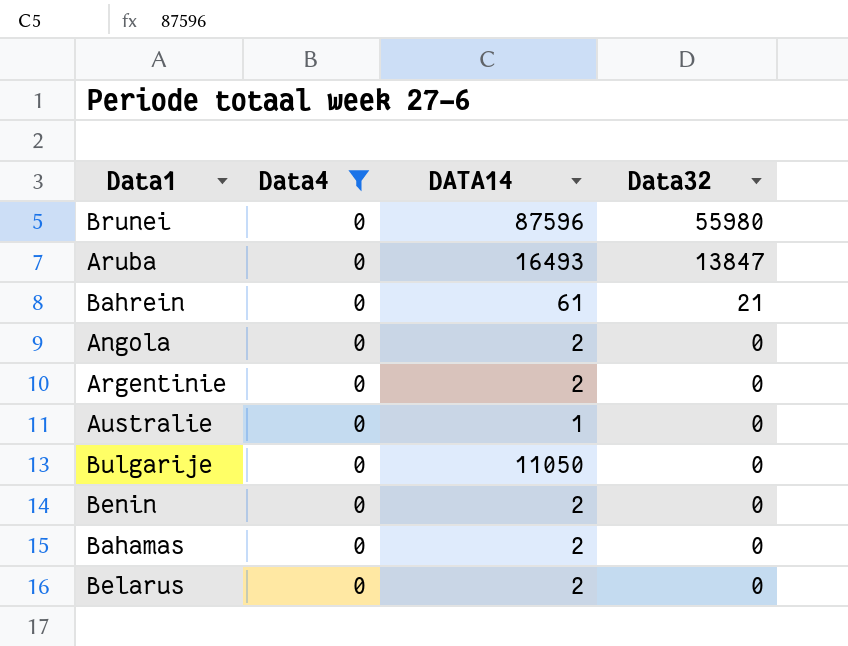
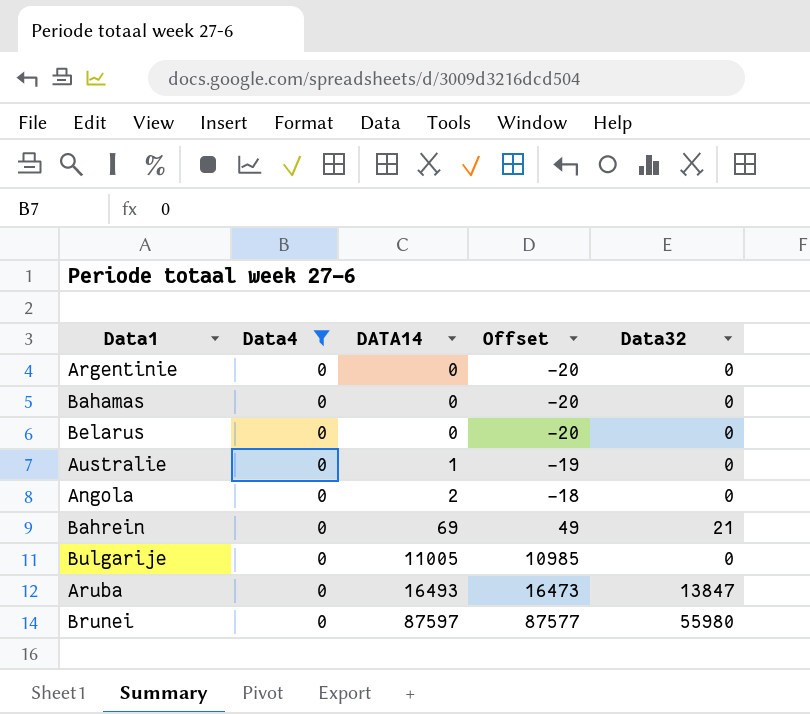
row order: Data32 descending -> DATA14 ascending
column Offset | formula: none -> [DATA14] - 20
row Benin: 0 | 2 | 0 -> none
Argentinie | DATA14: 2 -> 0
Bahamas | DATA14: 2 -> 0
Belarus | DATA14: 2 -> 0
Bahrein | DATA14: 61 -> 69
Bulgarije | DATA14: 11050 -> 11005
Brunei | DATA14: 87596 -> 87597

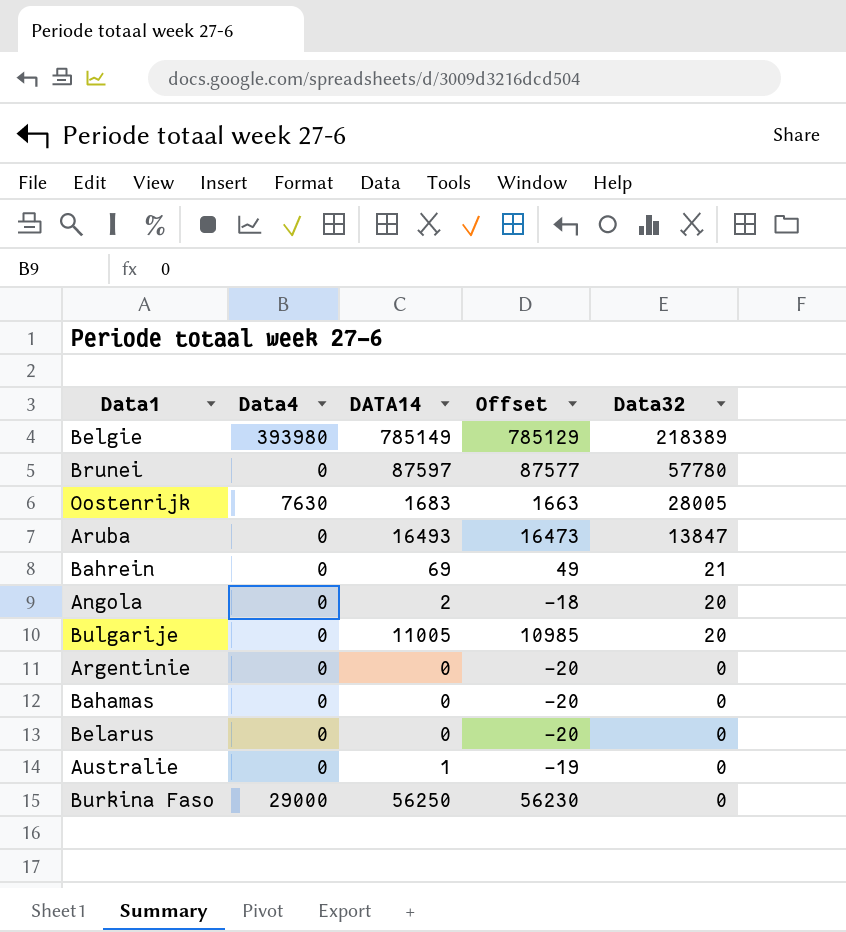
filter: Data4 = 0 -> none
row order: DATA14 ascending -> Data32 descending
Brunei | Data32: 55980 -> 57780
Angola | Data32: 0 -> 20
Bulgarije | Data32: 0 -> 20

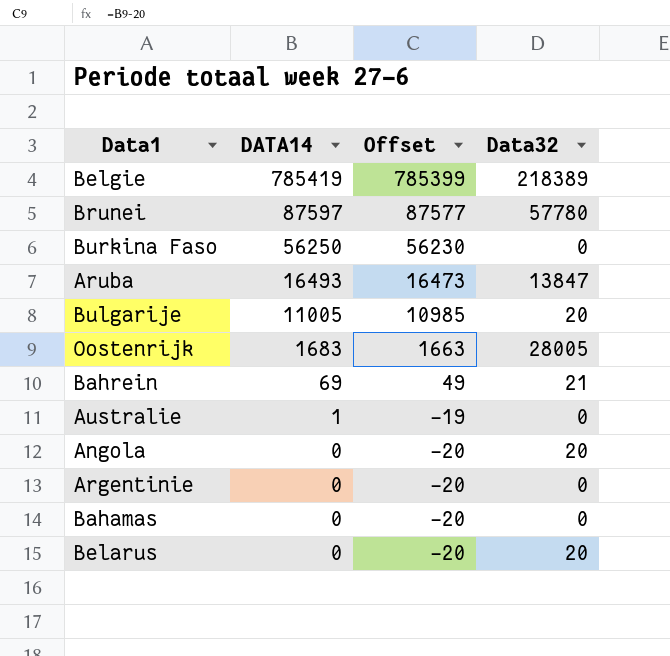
row order: Data32 descending -> DATA14 descending
column Data4 | position: 2 -> none
Belgie | DATA14: 785149 -> 785419
Belgie | Offset: 785129 -> 785399
Angola | DATA14: 2 -> 0
Angola | Offset: -18 -> -20
Belarus | Data32: 0 -> 20

